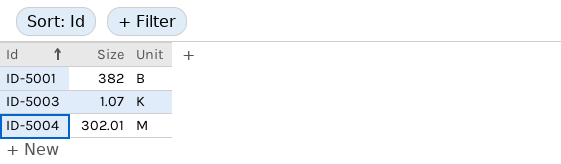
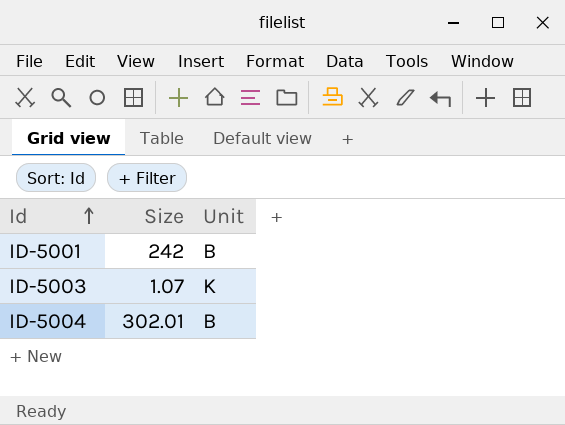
ID-5001 | Size: 382 -> 242
ID-5004 | Unit: M -> B

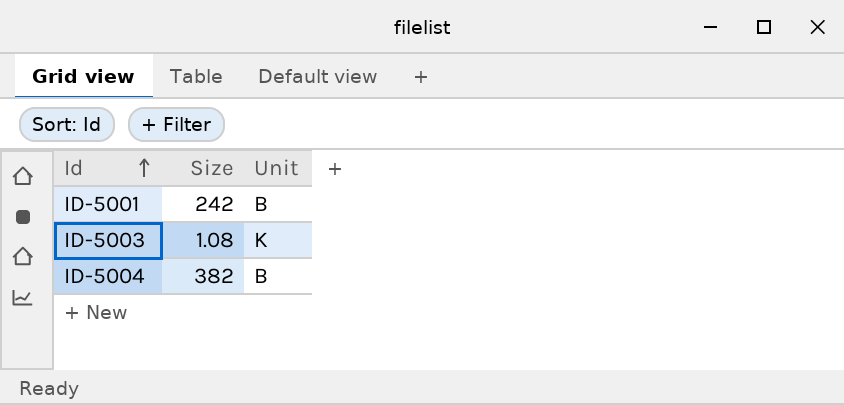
ID-5003 | Size: 1.07 -> 1.08
ID-5004 | Size: 302.01 -> 382

